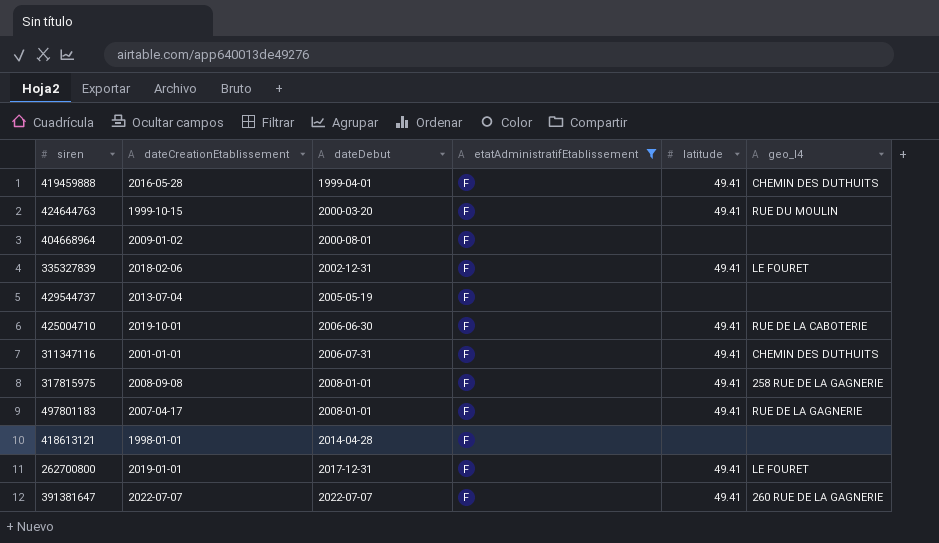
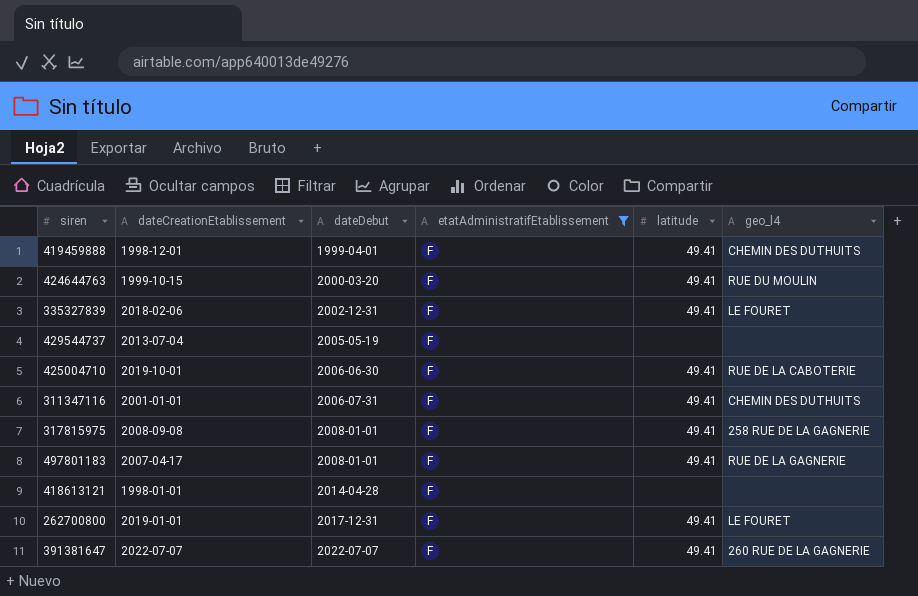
row 404668964: 2009-01-02 | 2000-08-01 | F | none | none -> none
419459888 | dateCreationEtablissement: 2016-05-28 -> 1998-12-01

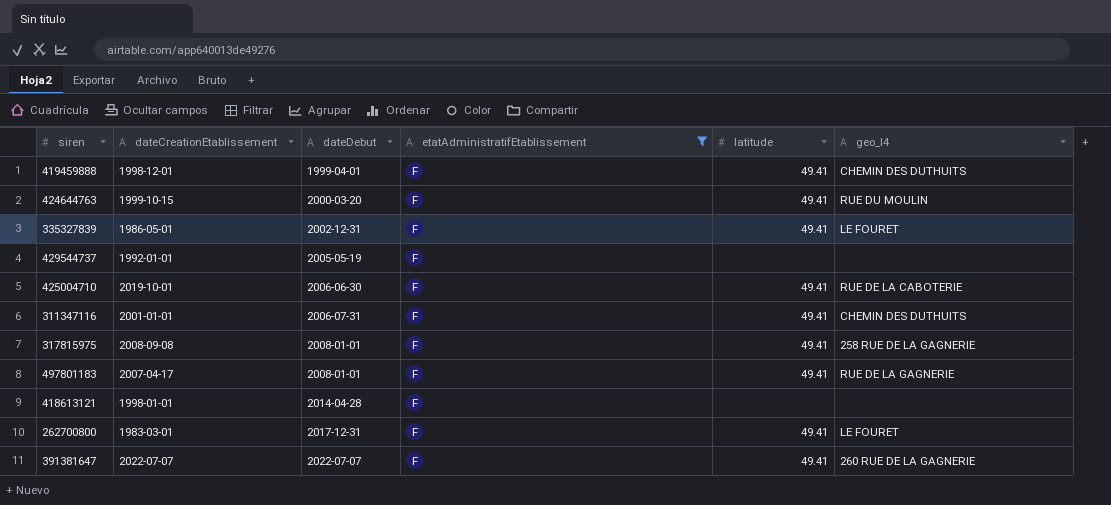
335327839 | dateCreationEtablissement: 2018-02-06 -> 1986-05-01
429544737 | dateCreationEtablissement: 2013-07-04 -> 1992-01-01
262700800 | dateCreationEtablissement: 2019-01-01 -> 1983-03-01

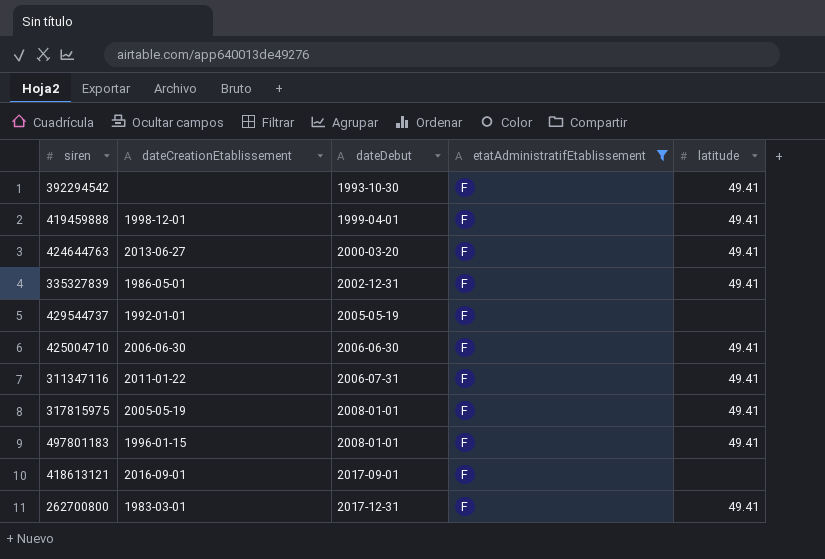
column geo_l4 | position: 6 -> none
row 391381647: 2022-07-07 | 2022-07-07 | F | 49.41 | 260 RUE DE LA GAGNERIE -> none
row 392294542: none -> none | 1993-10-30 | F | 49.41
424644763 | dateCreationEtablissement: 1999-10-15 -> 2013-06-27
425004710 | dateCreationEtablissement: 2019-10-01 -> 2006-06-30
311347116 | dateCreationEtablissement: 2001-01-01 -> 2011-01-22
317815975 | dateCreationEtablissement: 2008-09-08 -> 2005-05-19
497801183 | dateCreationEtablissement: 2007-04-17 -> 1996-01-15
418613121 | dateCreationEtablissement: 1998-01-01 -> 2016-09-01
418613121 | dateDebut: 2014-04-28 -> 2017-09-01

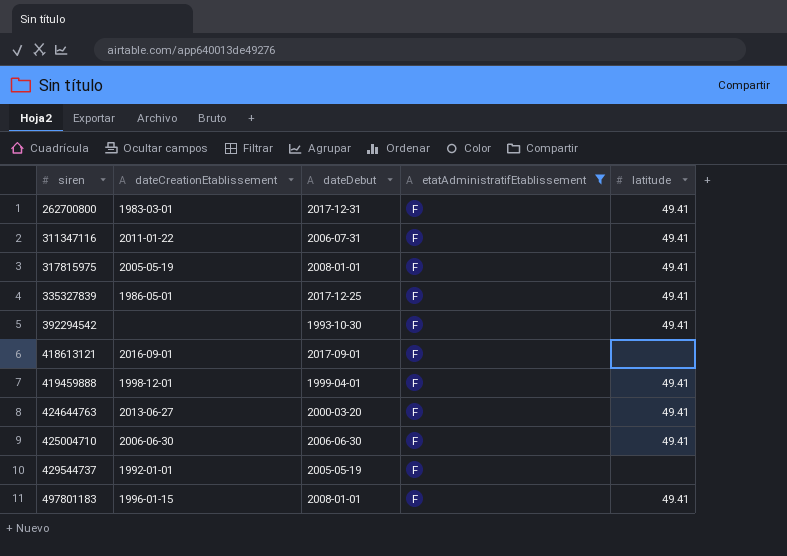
row order: dateDebut ascending -> siren ascending
335327839 | dateDebut: 2002-12-31 -> 2017-12-25

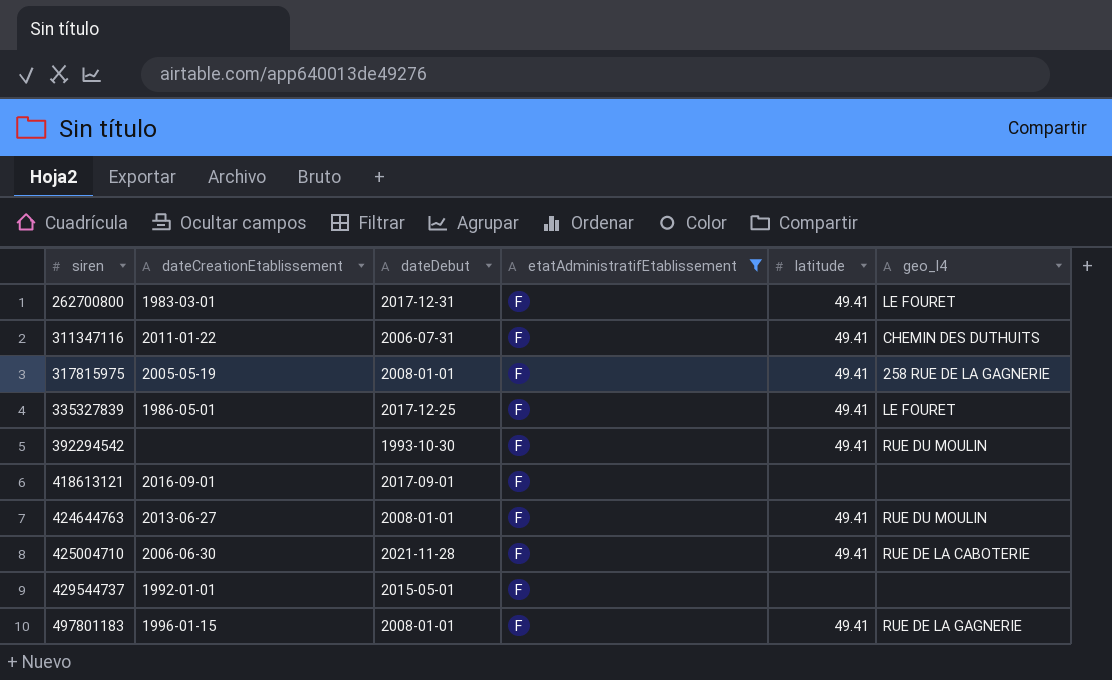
column geo_l4 | position: none -> 6
row 419459888: 1998-12-01 | 1999-04-01 | F | 49.41 -> none
424644763 | dateDebut: 2000-03-20 -> 2008-01-01
425004710 | dateDebut: 2006-06-30 -> 2021-11-28
429544737 | dateDebut: 2005-05-19 -> 2015-05-01

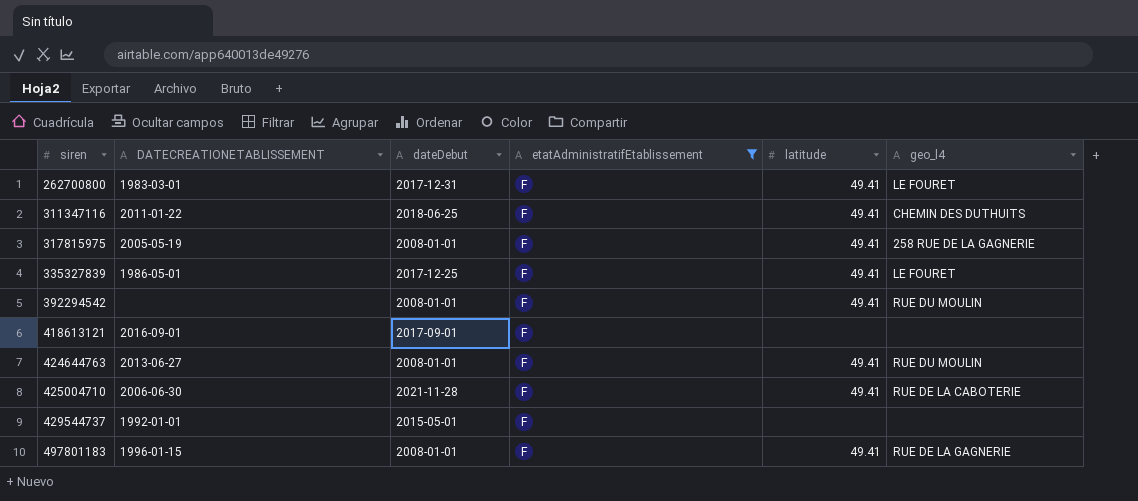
column name: dateCreationEtablissement -> DATECREATIONETABLISSEMENT
311347116 | dateDebut: 2006-07-31 -> 2018-06-25
392294542 | dateDebut: 1993-10-30 -> 2008-01-01

